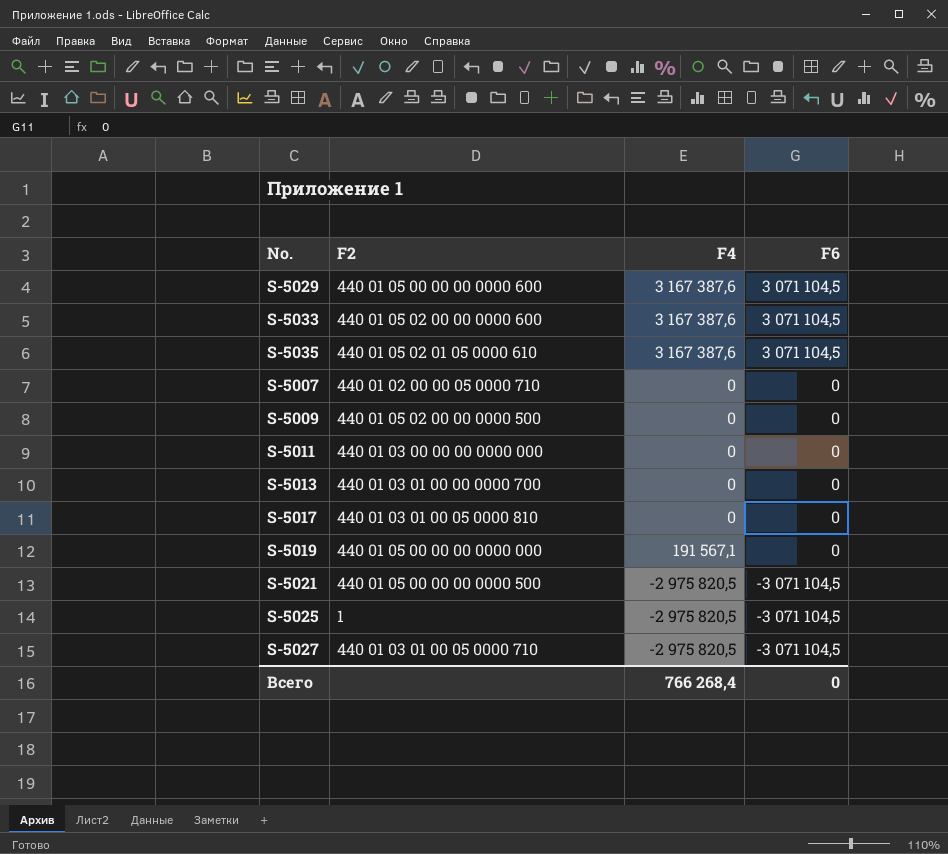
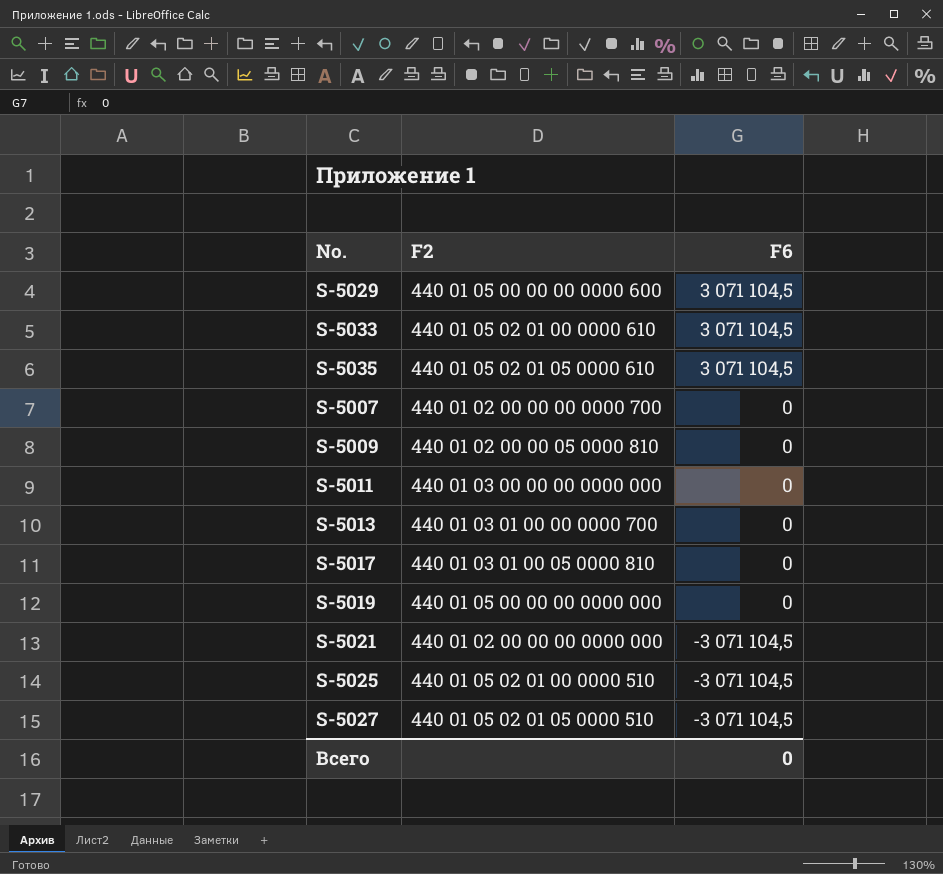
column F4 | position: 3 -> none
S-5033 | F2: 440 01 05 02 00 00 0000 600 -> 440 01 05 02 01 00 0000 610
S-5007 | F2: 440 01 02 00 00 05 0000 710 -> 440 01 02 00 00 00 0000 700
S-5009 | F2: 440 01 05 02 00 00 0000 500 -> 440 01 02 00 00 05 0000 810
S-5021 | F2: 440 01 05 00 00 00 0000 500 -> 440 01 02 00 00 00 0000 000
S-5025 | F2: 1 -> 440 01 05 02 01 00 0000 510
S-5027 | F2: 440 01 03 01 00 05 0000 710 -> 440 01 05 02 01 05 0000 510

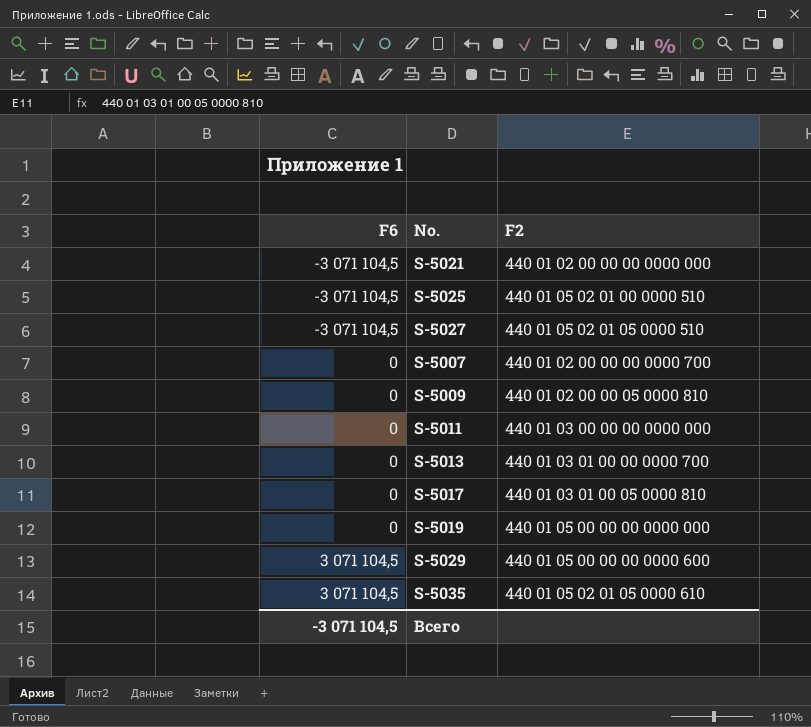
row order: F6 descending -> F6 ascending
column F6 | position: 3 -> 1
row S-5033: 440 01 05 02 01 00 0000 610 | 3 071 104,5 -> none
Всего | F6: 0 -> -3 071 104,5

